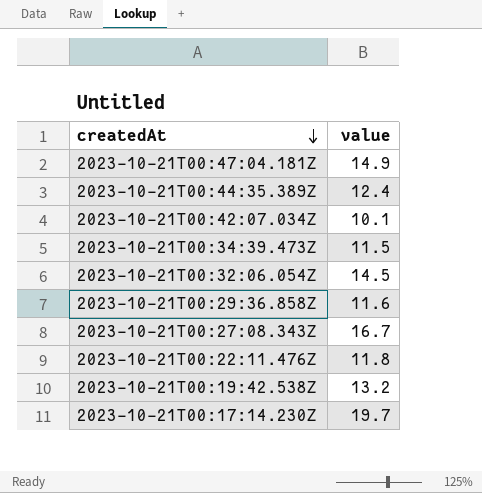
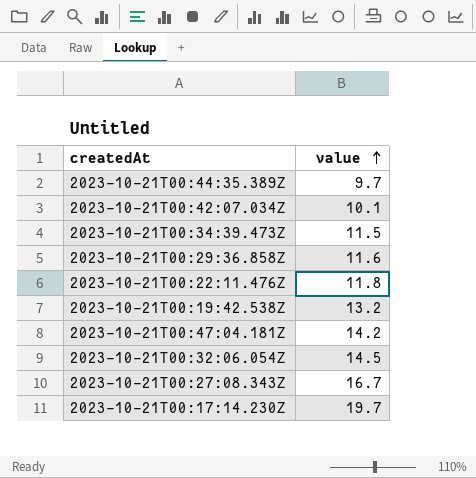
row order: createdAt descending -> value ascending
2023-10-21T00:44:35.389Z | value: 12.4 -> 9.7
2023-10-21T00:47:04.181Z | value: 14.9 -> 14.2

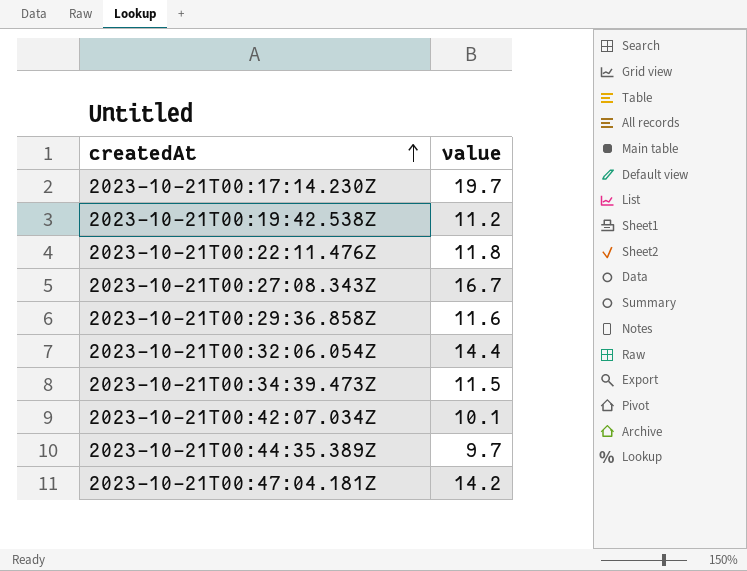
row order: value ascending -> createdAt ascending
2023-10-21T00:19:42.538Z | value: 13.2 -> 11.2
2023-10-21T00:32:06.054Z | value: 14.5 -> 14.4

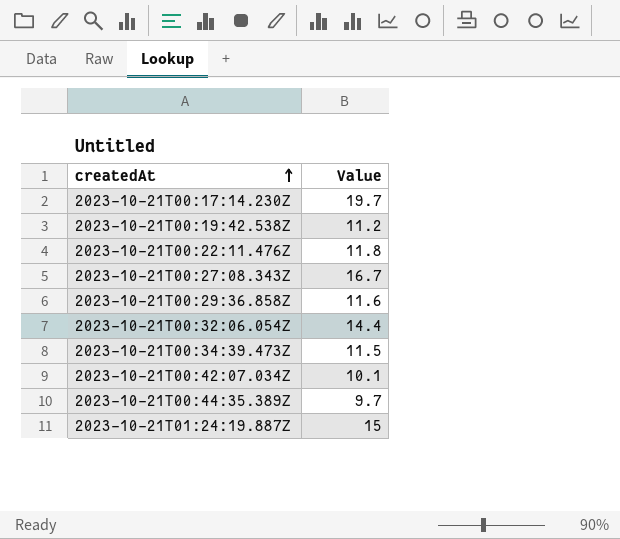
column name: value -> Value
row 2023-10-21T00:47:04.181Z: 14.2 -> none
row 2023-10-21T01:24:19.887Z: none -> 15

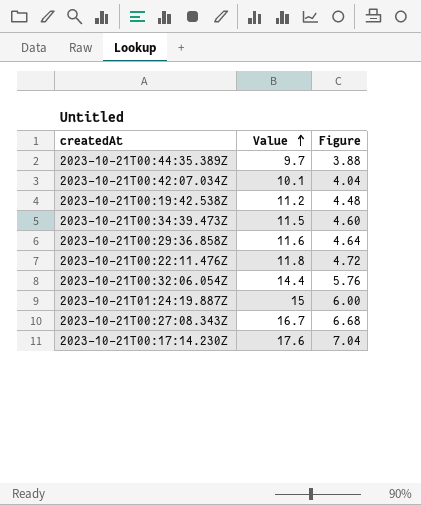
row order: createdAt ascending -> Value ascending
column Figure | formula: none -> [Value] * 0.4
2023-10-21T00:17:14.230Z | Value: 19.7 -> 17.6

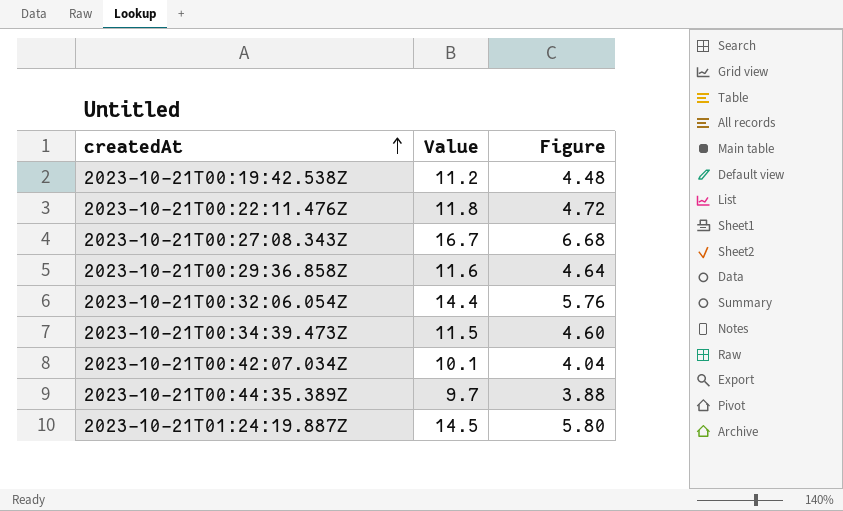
row order: Value ascending -> createdAt ascending
row 2023-10-21T00:17:14.230Z: 17.6 | 7.04 -> none
2023-10-21T01:24:19.887Z | Value: 15 -> 14.5
2023-10-21T01:24:19.887Z | Figure: 6.00 -> 5.80

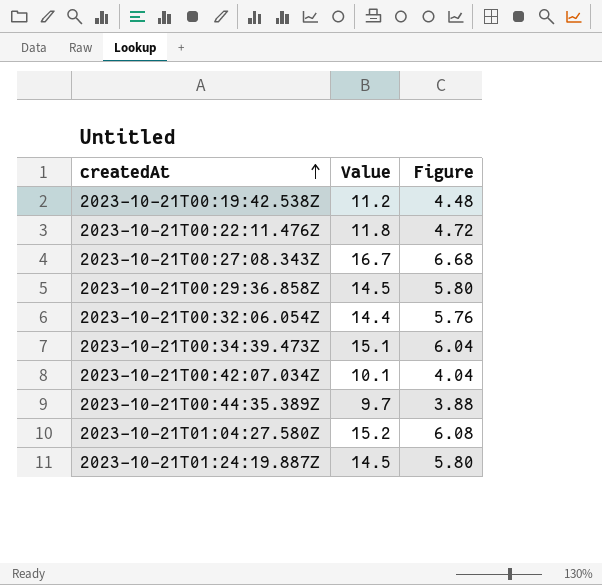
2023-10-21T00:29:36.858Z | Value: 11.6 -> 14.5
2023-10-21T00:29:36.858Z | Figure: 4.64 -> 5.80
2023-10-21T00:34:39.473Z | Value: 11.5 -> 15.1
2023-10-21T00:34:39.473Z | Figure: 4.60 -> 6.04
row 2023-10-21T01:04:27.580Z: none -> 15.2 | 6.08

